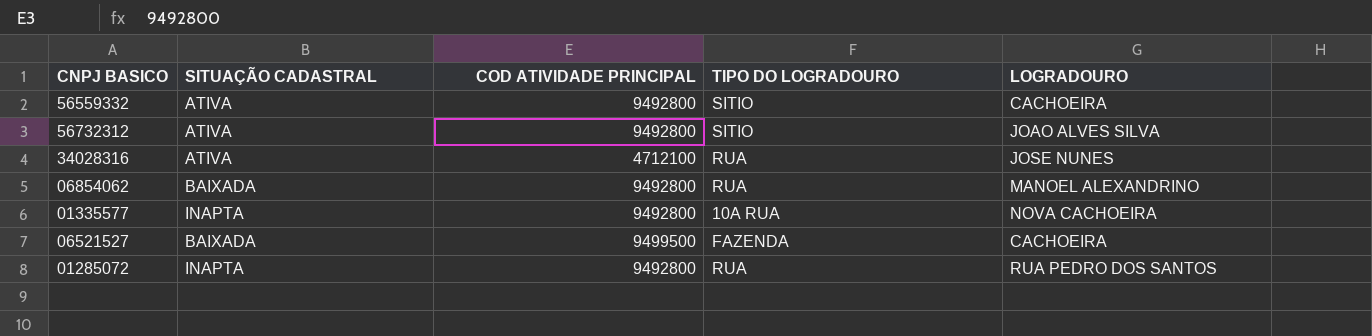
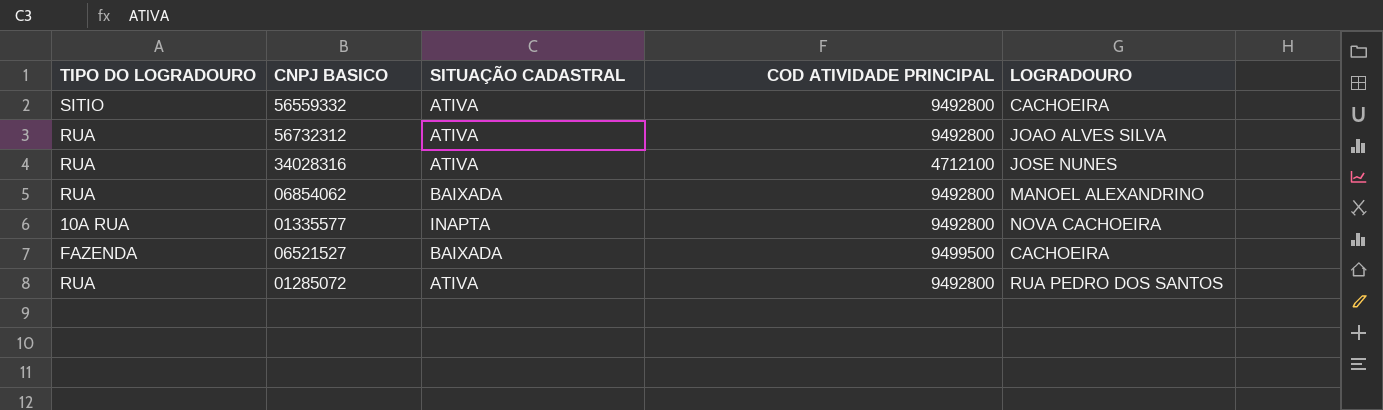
column TIPO DO LOGRADOURO | position: 4 -> 1
56732312 | TIPO DO LOGRADOURO: SITIO -> RUA
01285072 | SITUAÇÃO CADASTRAL: INAPTA -> ATIVA

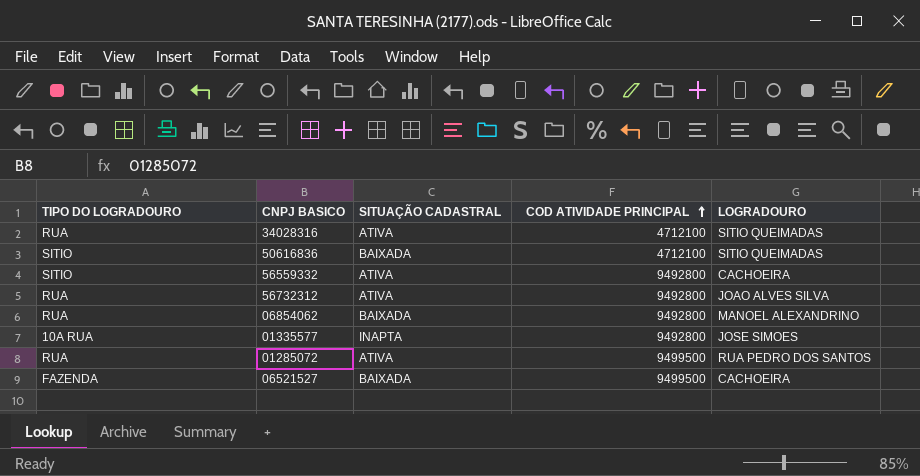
row order: none -> COD ATIVIDADE PRINCIPAL ascending
34028316 | LOGRADOURO: JOSE NUNES -> SITIO QUEIMADAS
row 50616836: none -> SITIO | BAIXADA | 4712100 | SITIO QUEIMADAS
01335577 | LOGRADOURO: NOVA CACHOEIRA -> JOSE SIMOES
01285072 | COD ATIVIDADE PRINCIPAL: 9492800 -> 9499500

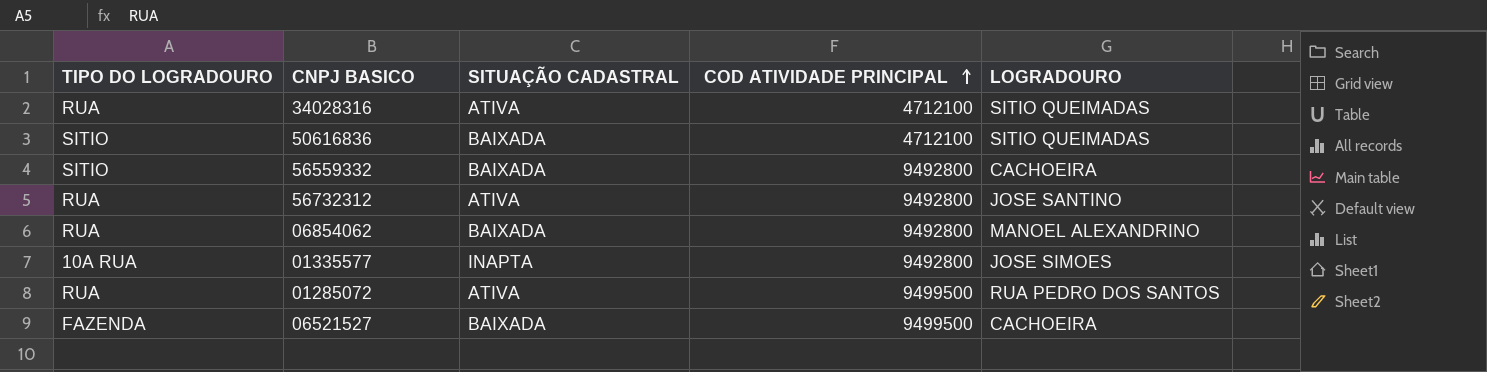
56559332 | SITUAÇÃO CADASTRAL: ATIVA -> BAIXADA
56732312 | LOGRADOURO: JOAO ALVES SILVA -> JOSE SANTINO

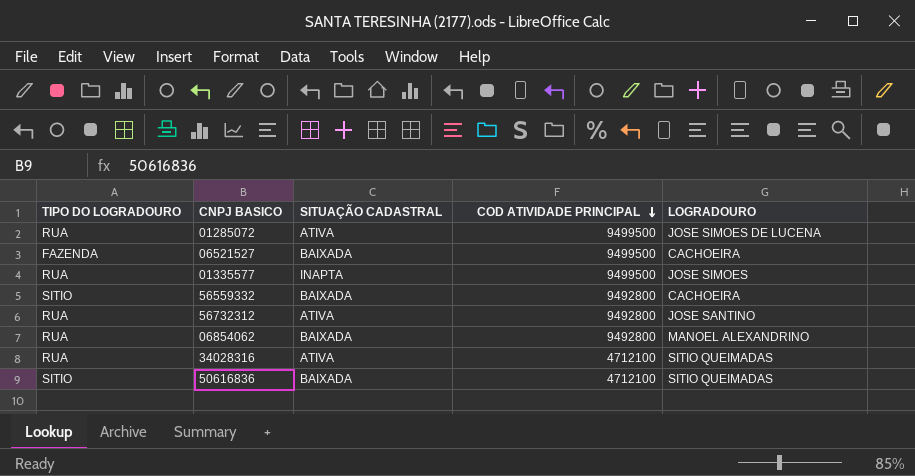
row order: COD ATIVIDADE PRINCIPAL ascending -> COD ATIVIDADE PRINCIPAL descending
01285072 | LOGRADOURO: RUA PEDRO DOS SANTOS -> JOSE SIMOES DE LUCENA
01335577 | TIPO DO LOGRADOURO: 10A RUA -> RUA
01335577 | COD ATIVIDADE PRINCIPAL: 9492800 -> 9499500

